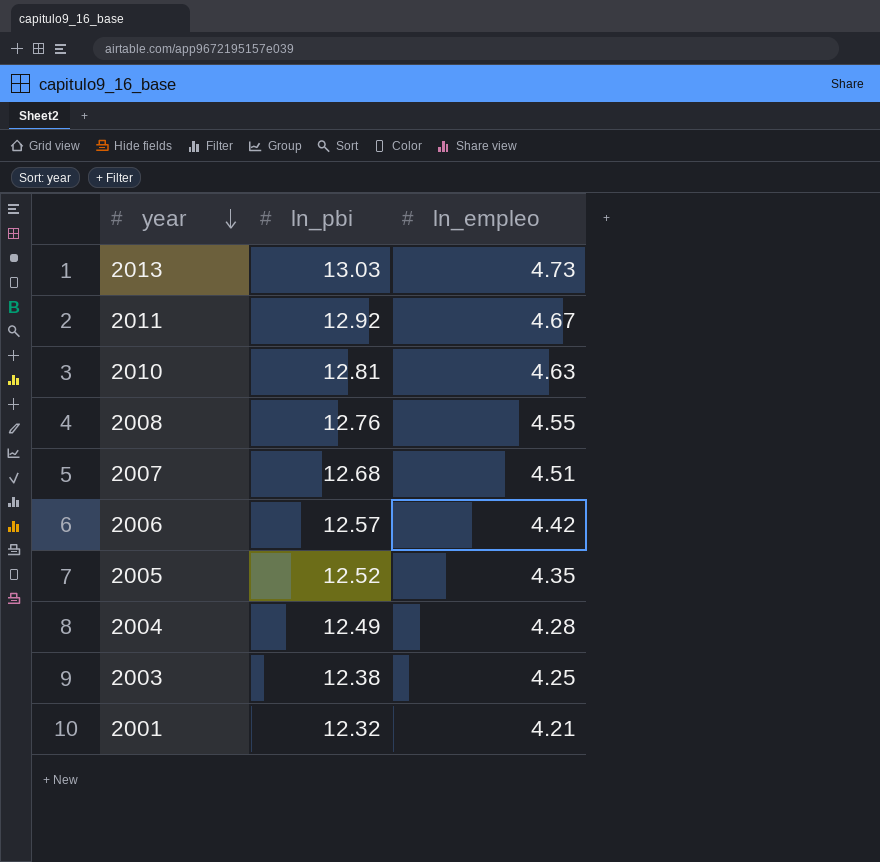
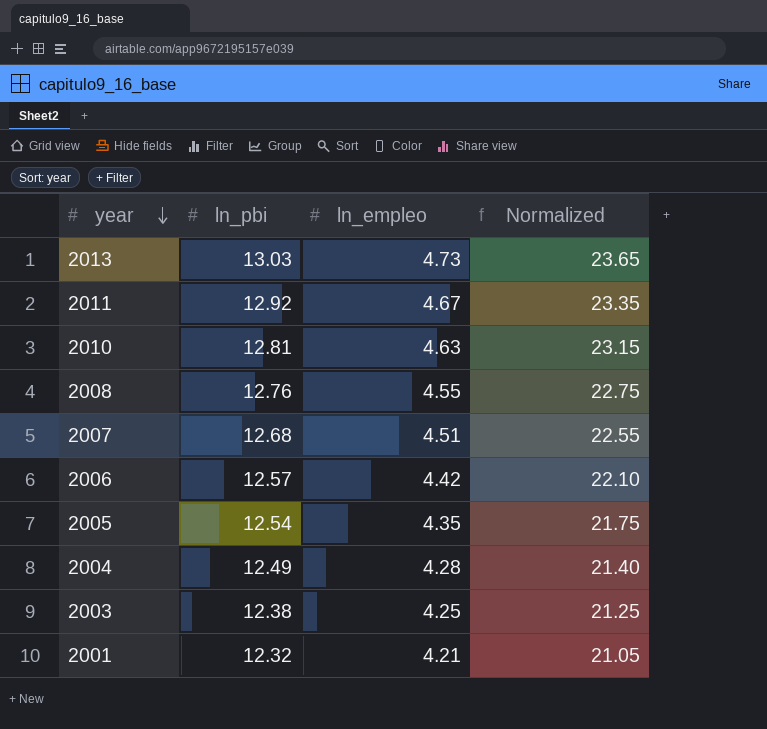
column Normalized | formula: none -> [ln_empleo] * 5
2005 | ln_pbi: 12.52 -> 12.54

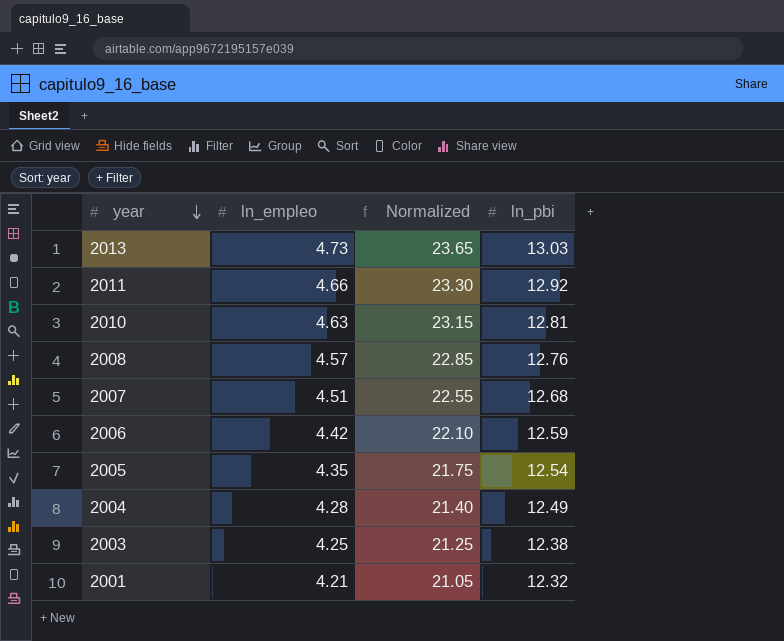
column ln_pbi | position: 2 -> 4
2011 | ln_empleo: 4.67 -> 4.66
2011 | Normalized: 23.35 -> 23.30
2008 | ln_empleo: 4.55 -> 4.57
2008 | Normalized: 22.75 -> 22.85
2006 | ln_pbi: 12.57 -> 12.59

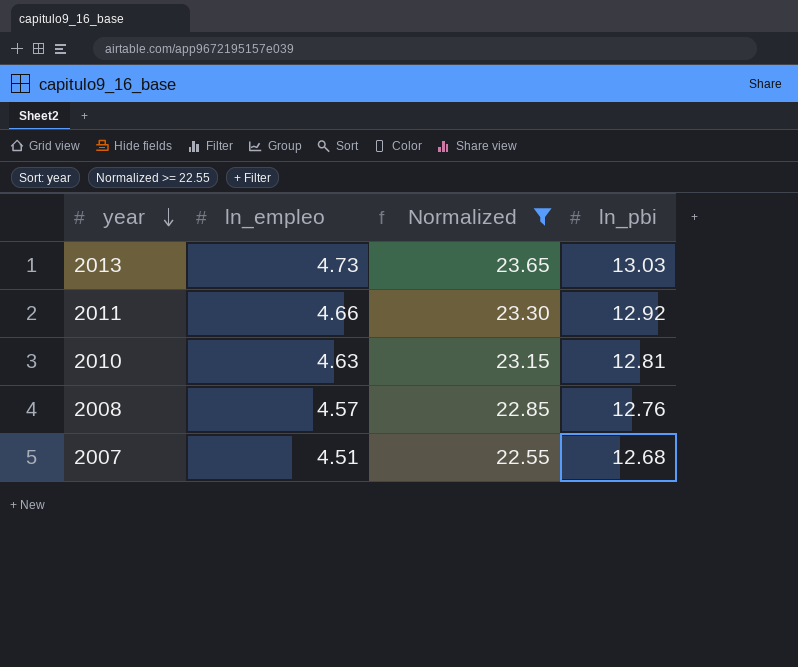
filter: none -> Normalized >= 22.55

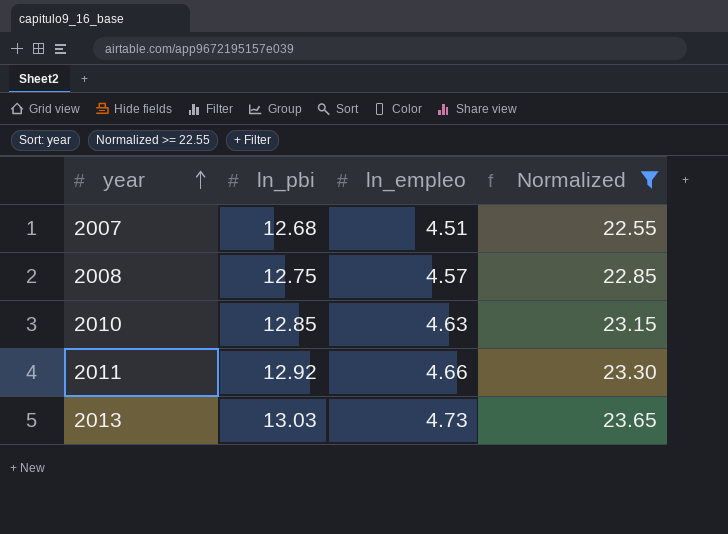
row order: year descending -> year ascending
column ln_pbi | position: 4 -> 2
2008 | ln_pbi: 12.76 -> 12.75
2010 | ln_pbi: 12.81 -> 12.85

